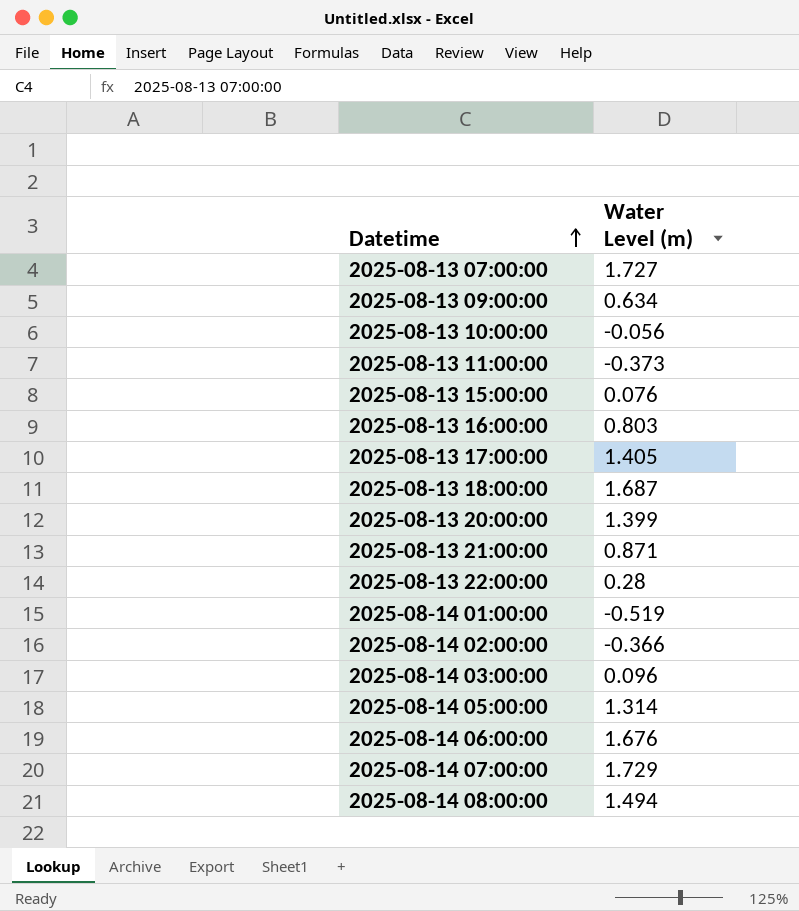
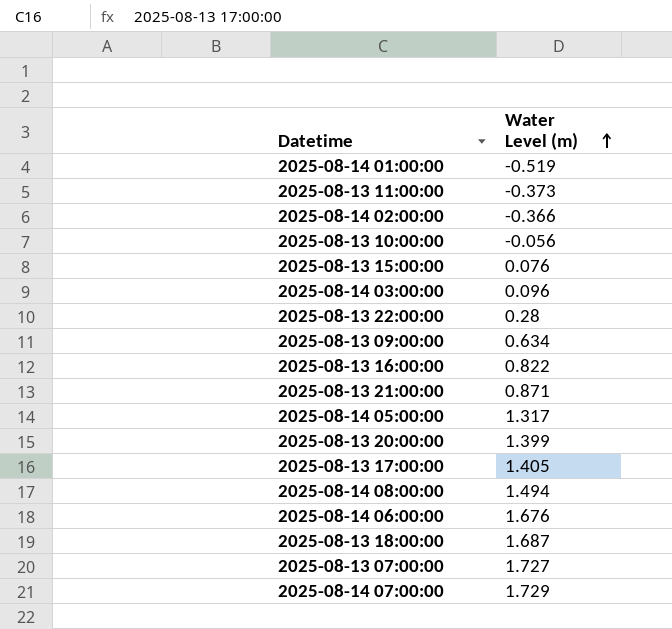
row order: Datetime ascending -> Water Level (m) ascending
2025-08-13 16:00:00 | Water Level (m): 0.803 -> 0.822
2025-08-14 05:00:00 | Water Level (m): 1.314 -> 1.317

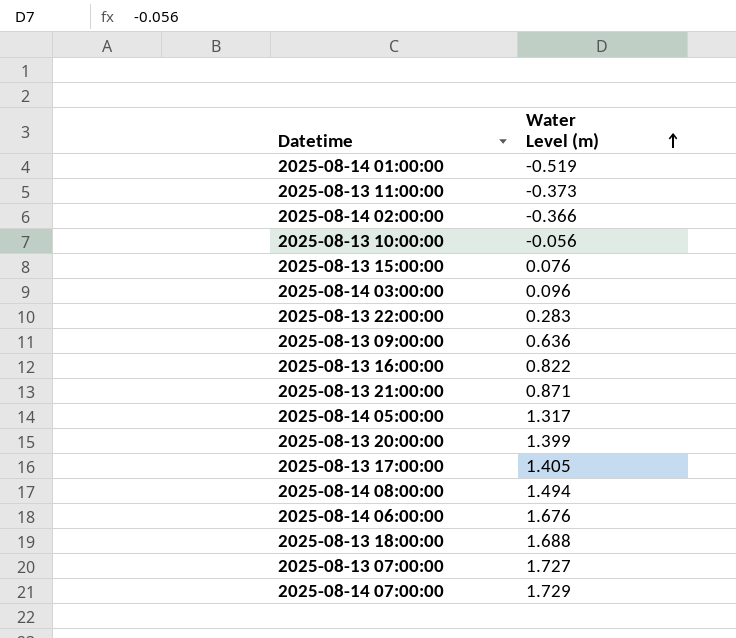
2025-08-13 22:00:00 | Water Level (m): 0.28 -> 0.283
2025-08-13 09:00:00 | Water Level (m): 0.634 -> 0.636
2025-08-13 18:00:00 | Water Level (m): 1.687 -> 1.688

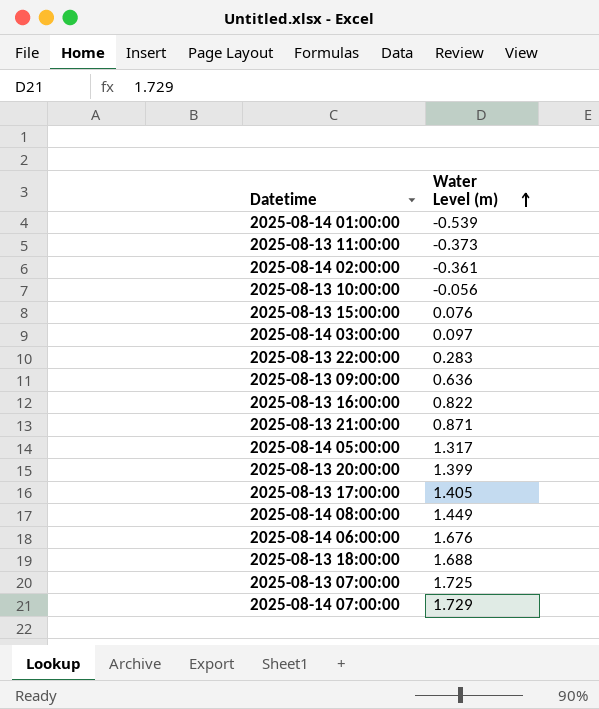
2025-08-14 01:00:00 | Water Level (m): -0.519 -> -0.539
2025-08-14 02:00:00 | Water Level (m): -0.366 -> -0.361
2025-08-14 03:00:00 | Water Level (m): 0.096 -> 0.097
2025-08-14 08:00:00 | Water Level (m): 1.494 -> 1.449
2025-08-13 07:00:00 | Water Level (m): 1.727 -> 1.725

